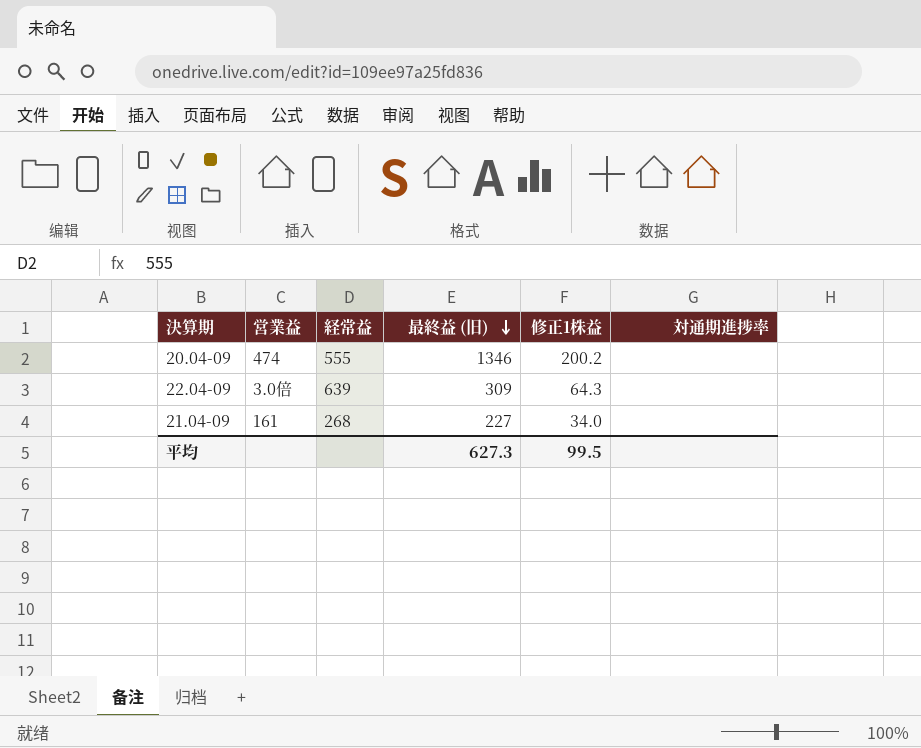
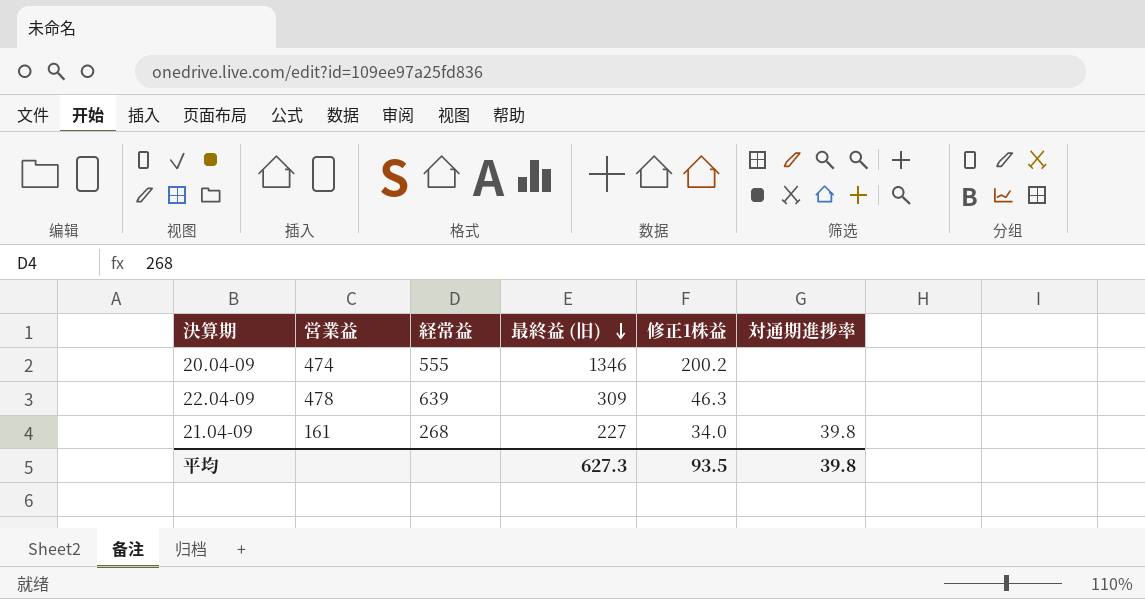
22.04-09 | 営業益: 3.0倍 -> 478
22.04-09 | 修正1株益: 64.3 -> 46.3
21.04-09 | 対通期進捗率: none -> 39.8
平均 | 修正1株益: 99.5 -> 93.5
平均 | 対通期進捗率: none -> 39.8

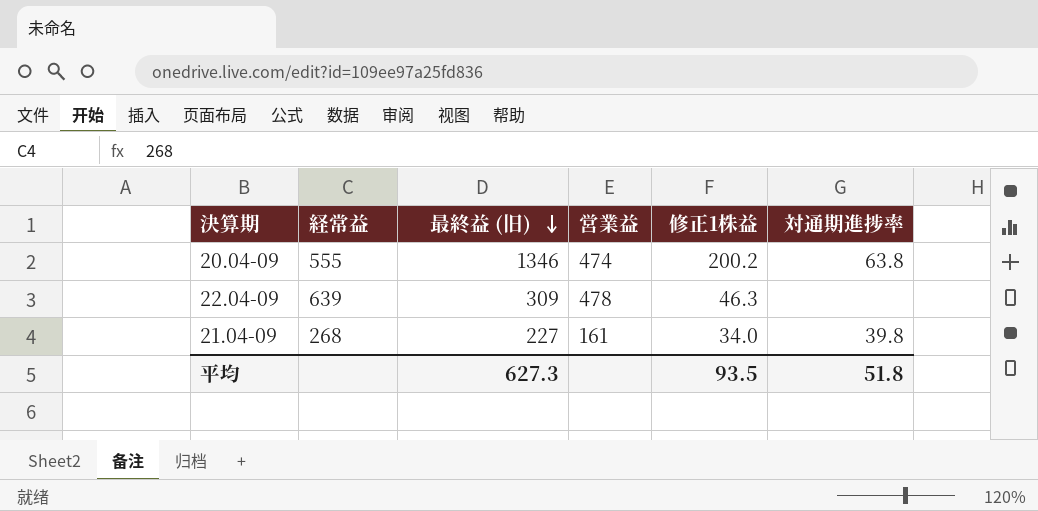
column 営業益 | position: 2 -> 4
20.04-09 | 対通期進捗率: none -> 63.8
平均 | 対通期進捗率: 39.8 -> 51.8

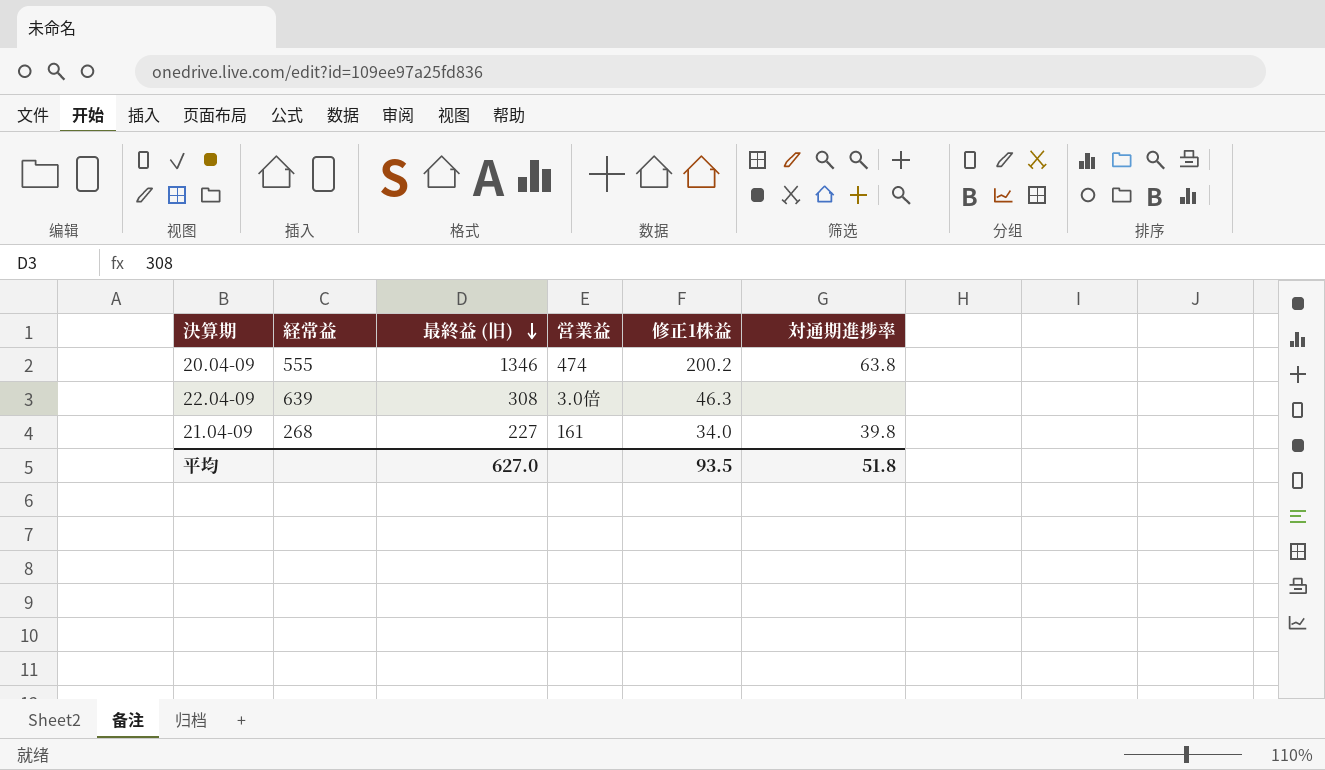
22.04-09 | 最終益 (旧): 309 -> 308
22.04-09 | 営業益: 478 -> 3.0倍
平均 | 最終益 (旧): 627.3 -> 627.0

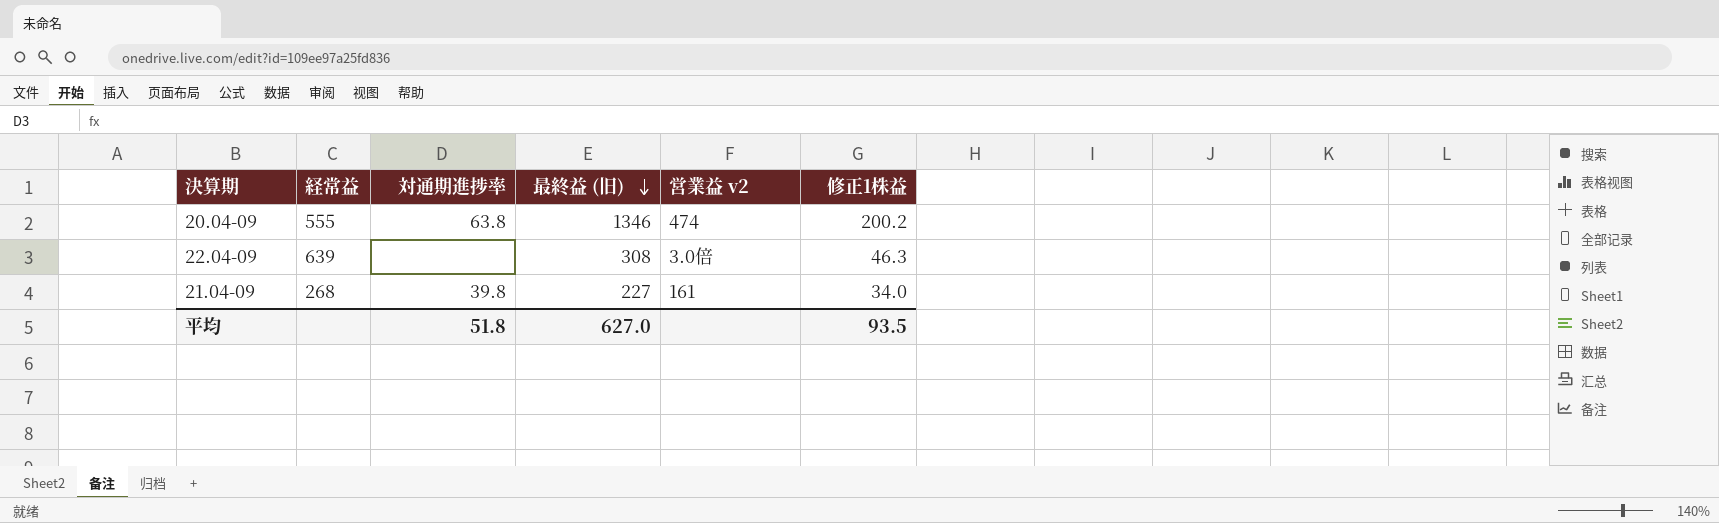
column 対通期進捗率 | position: 6 -> 3
column name: 営業益 -> 営業益 v2

